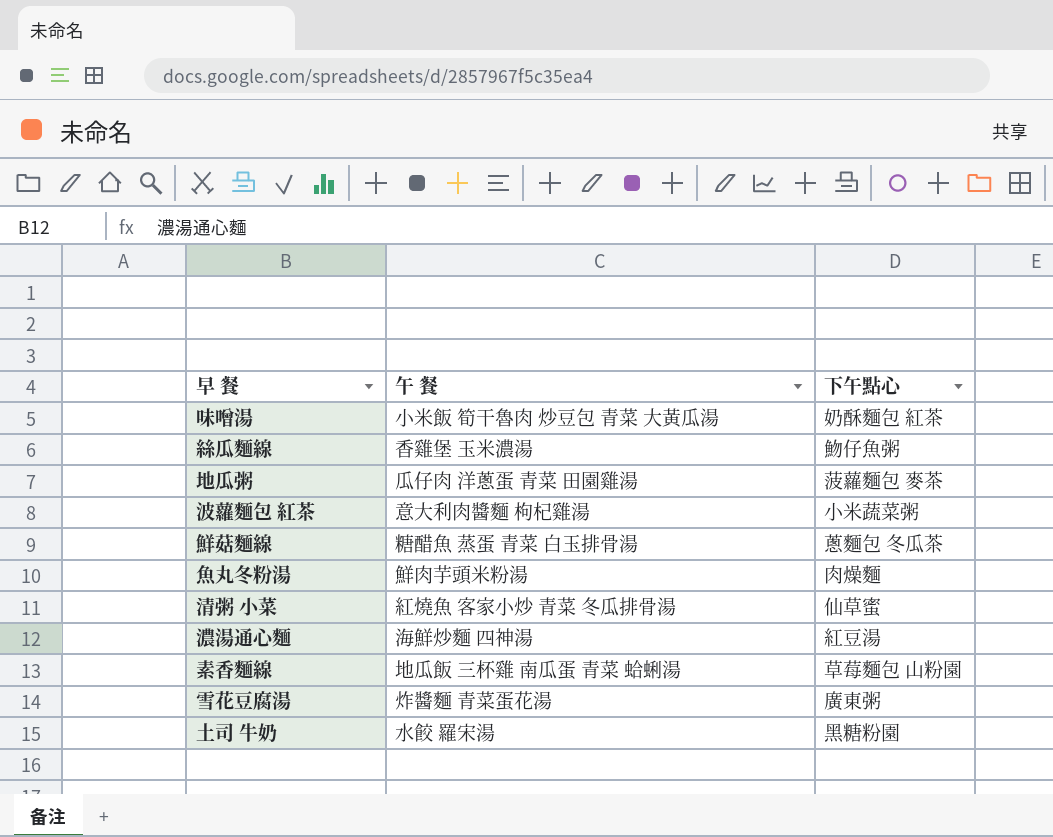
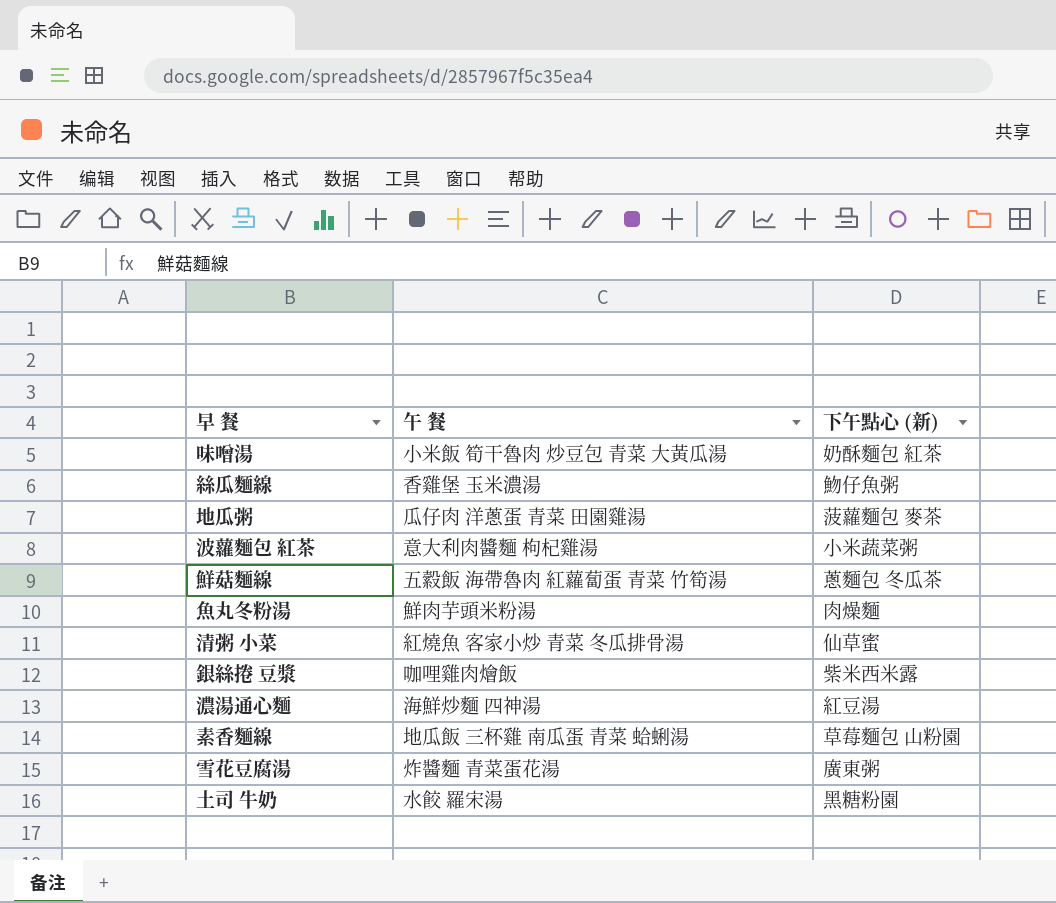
column name: 下午點心 -> 下午點心 (新)
鮮菇麵線 | 午 餐: 糖醋魚 蒸蛋 青菜 白玉排骨湯 -> 五縠飯 海帶魯肉 紅蘿蔔蛋 青菜 竹筍湯
row 銀絲捲 豆漿: none -> 咖哩雞肉燴飯 | 紫米西米露

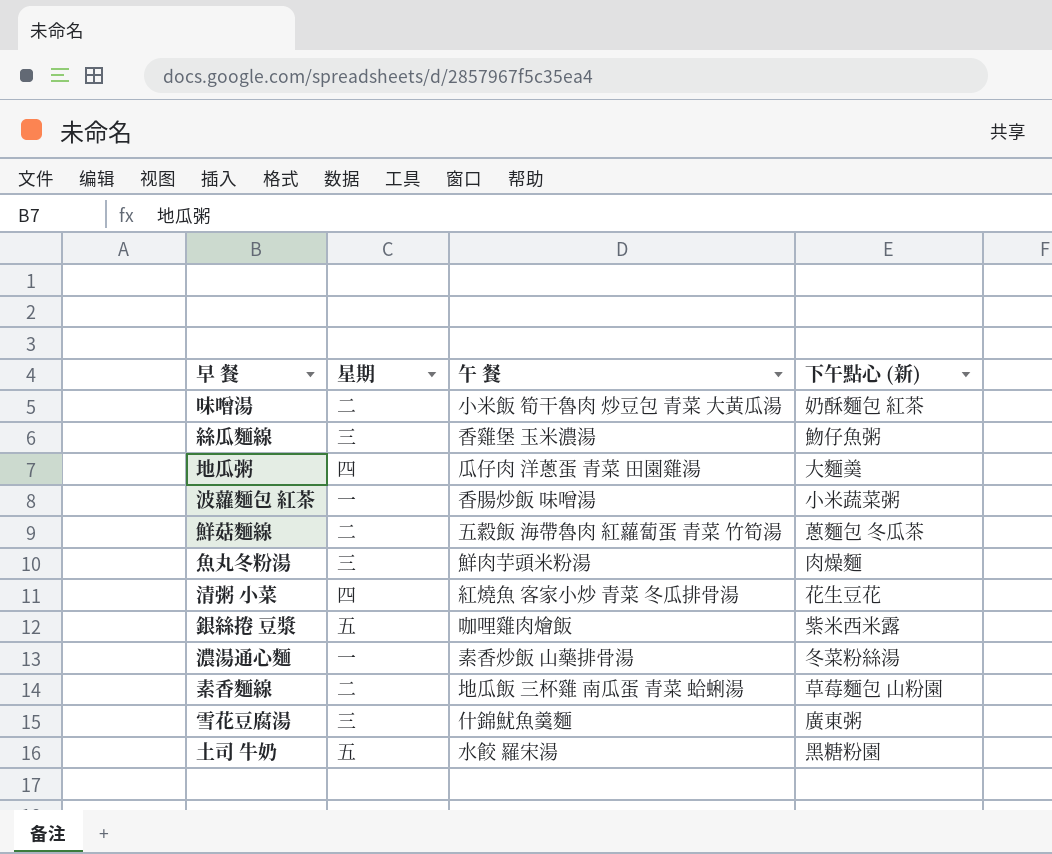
column 星期 | position: none -> 2
地瓜粥 | 下午點心 (新): 菠蘿麵包 麥茶 -> 大麵羮
波蘿麵包 紅茶 | 午 餐: 意大利肉醬麵 枸杞雞湯 -> 香腸炒飯 味噌湯
清粥 小菜 | 下午點心 (新): 仙草蜜 -> 花生豆花
濃湯通心麵 | 午 餐: 海鮮炒麵 四神湯 -> 素香炒飯 山藥排骨湯
濃湯通心麵 | 下午點心 (新): 紅豆湯 -> 冬菜粉絲湯
雪花豆腐湯 | 午 餐: 炸醬麵 青菜蛋花湯 -> 什錦魷魚羹麵

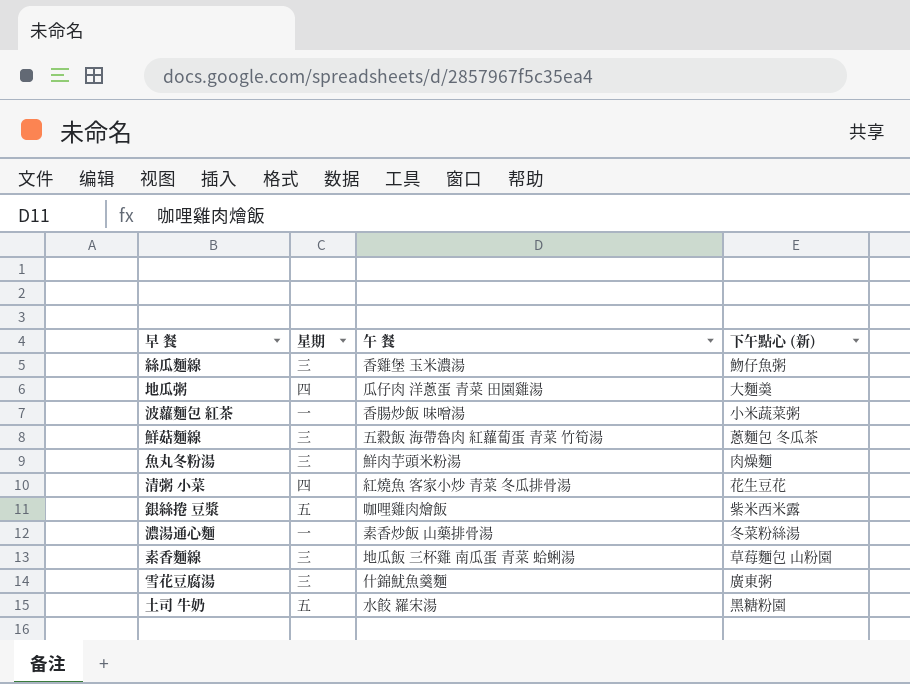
row 味噌湯: 二 | 小米飯 筍干魯肉 炒豆包 青菜 大黃瓜湯 | 奶酥麵包 紅茶 -> none
鮮菇麵線 | 星期: 二 -> 三
素香麵線 | 星期: 二 -> 三

